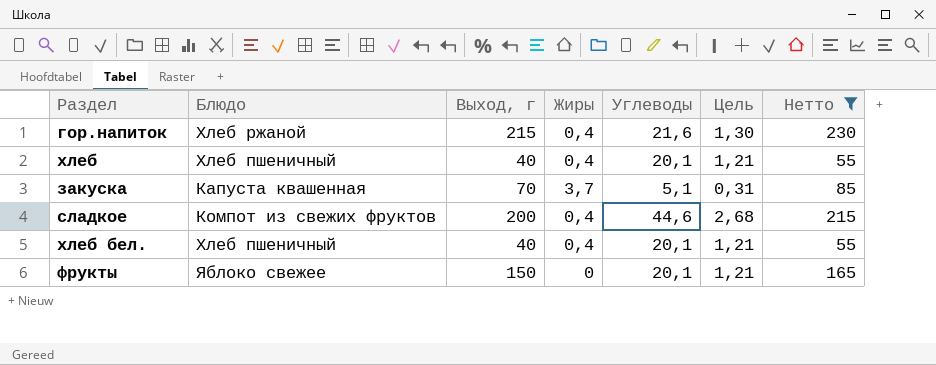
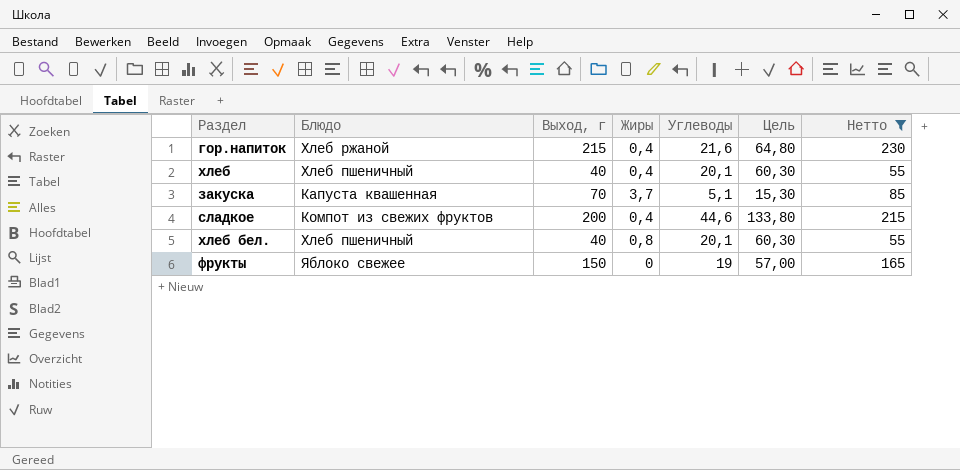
column Цель | formula: [Углеводы] * 0,06 -> [Углеводы] * 3
хлеб бел. | Жиры: 0,4 -> 0,8
фрукты | Углеводы: 20,1 -> 19

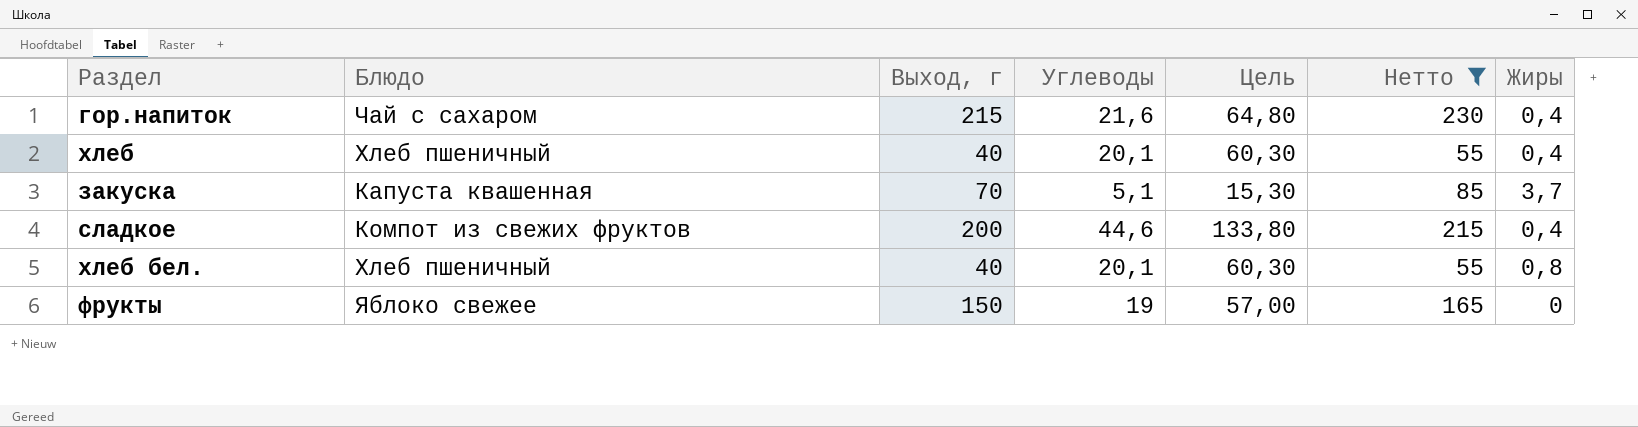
column Жиры | position: 4 -> 7
гор.напиток | Блюдо: Хлеб ржаной -> Чай с сахаром

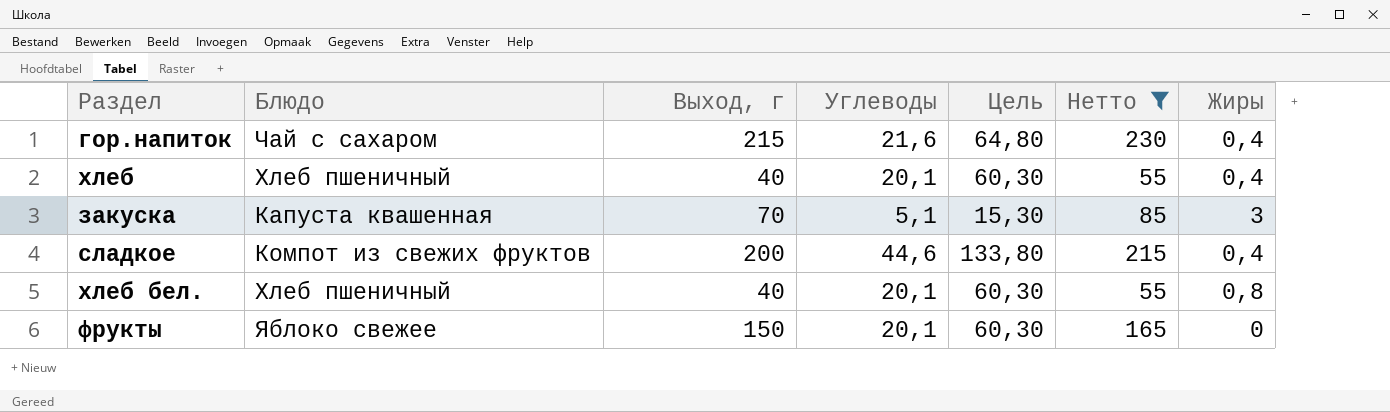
закуска | Жиры: 3,7 -> 3
фрукты | Углеводы: 19 -> 20,1
фрукты | Цель: 57,00 -> 60,30

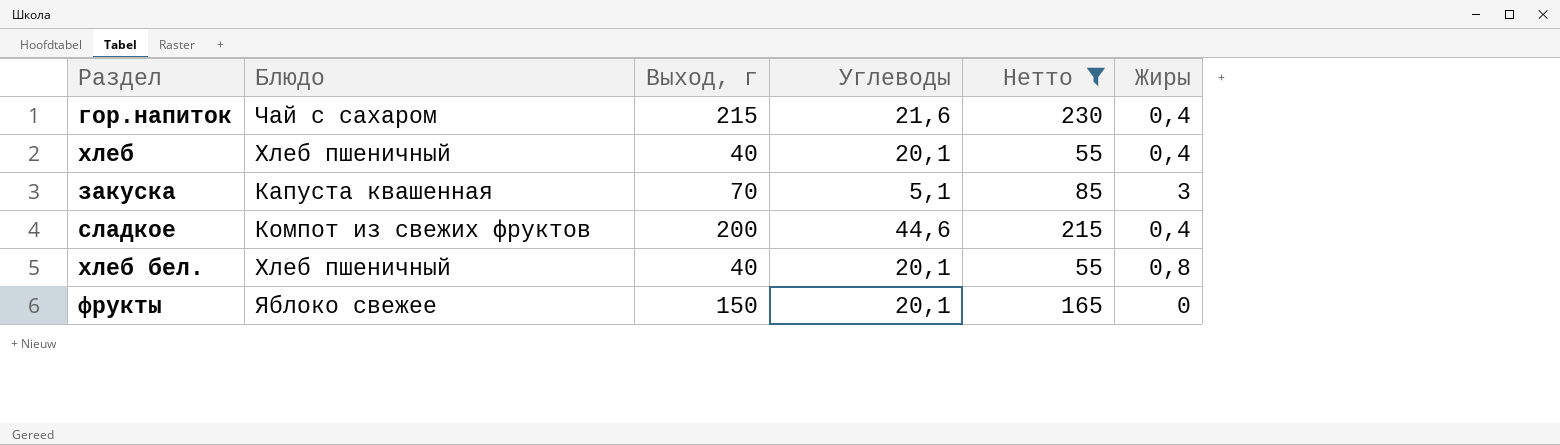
column Цель | formula: [Углеводы] * 3 -> none

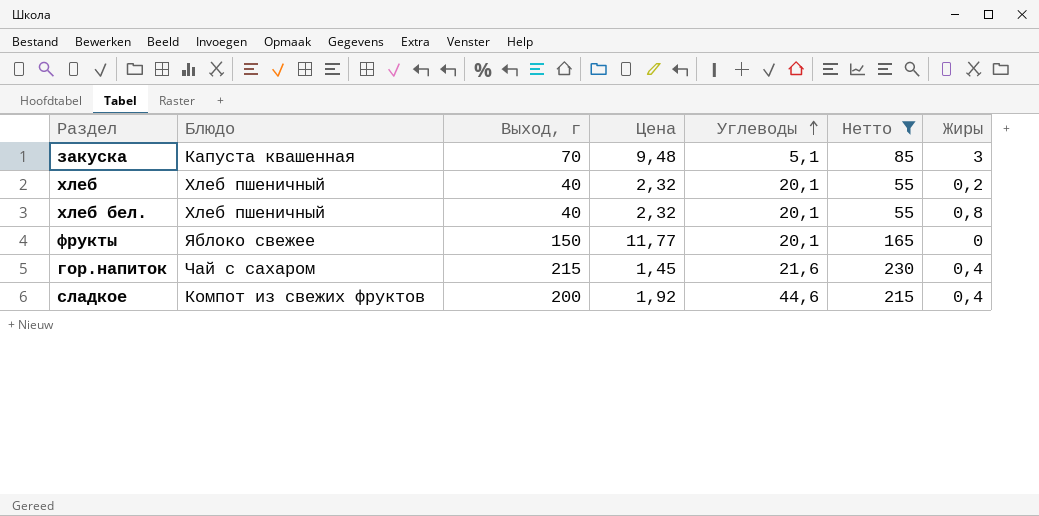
row order: none -> Углеводы ascending
column Цена | position: none -> 4
хлеб | Жиры: 0,4 -> 0,2

